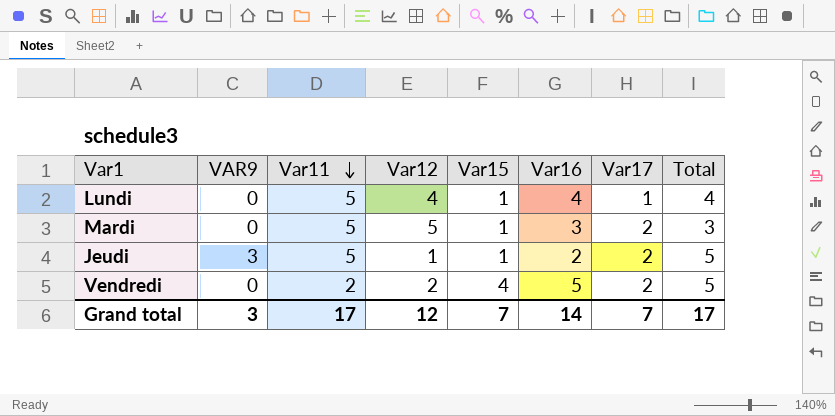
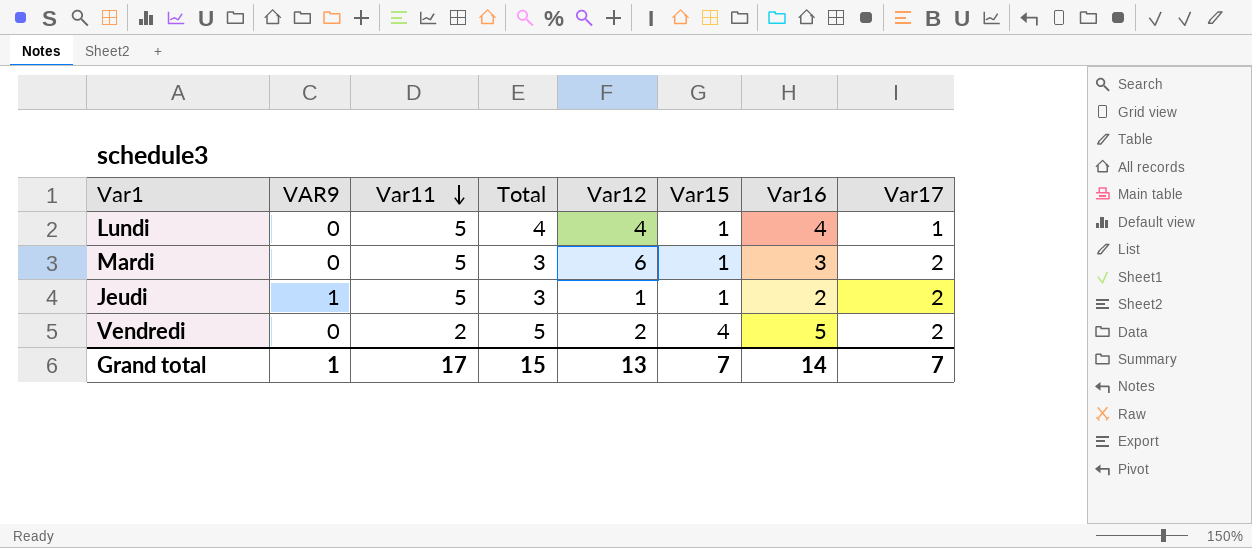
column Total | position: 8 -> 4
Mardi | Var12: 5 -> 6
Jeudi | VAR9: 3 -> 1
Jeudi | Total: 5 -> 3
Grand total | VAR9: 3 -> 1
Grand total | Total: 17 -> 15
Grand total | Var12: 12 -> 13

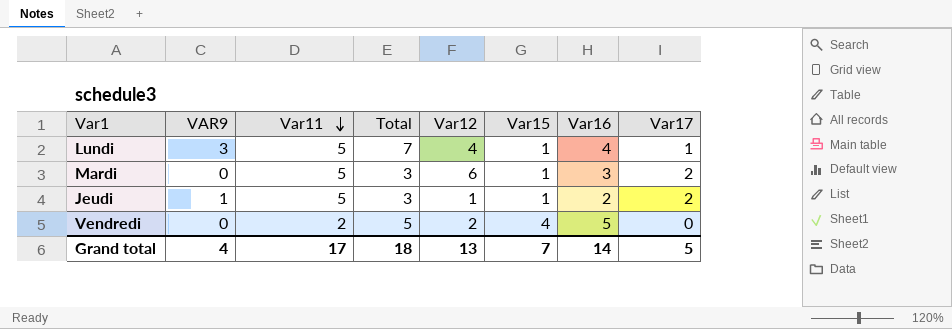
Lundi | VAR9: 0 -> 3
Lundi | Total: 4 -> 7
Vendredi | Var17: 2 -> 0
Grand total | VAR9: 1 -> 4
Grand total | Total: 15 -> 18
Grand total | Var17: 7 -> 5

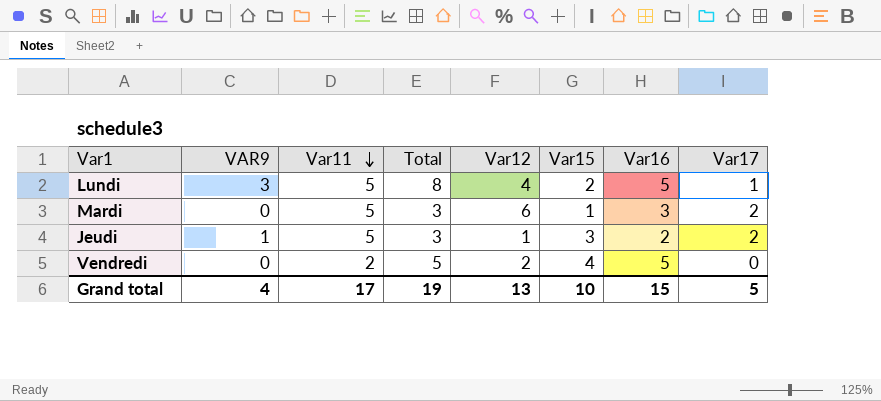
Lundi | Total: 7 -> 8
Lundi | Var15: 1 -> 2
Lundi | Var16: 4 -> 5
Jeudi | Var15: 1 -> 3
Grand total | Total: 18 -> 19
Grand total | Var15: 7 -> 10
Grand total | Var16: 14 -> 15

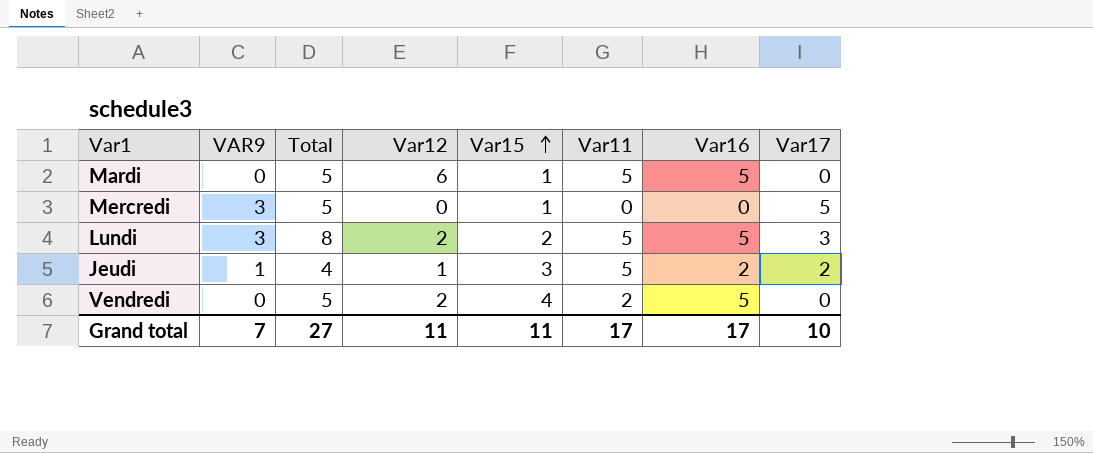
row order: Var11 descending -> Var15 ascending
column Total | formula: [VAR9] + [Var16] -> [Var16] + [Var17]
column Var11 | position: 3 -> 6
Mardi | Var16: 3 -> 5
Mardi | Var17: 2 -> 0
row Mercredi: none -> 3 | 5 | 0 | 1 | 0 | 0 | 5
Lundi | Var12: 4 -> 2
Lundi | Var17: 1 -> 3
Grand total | VAR9: 4 -> 7
Grand total | Total: 19 -> 27
Grand total | Var12: 13 -> 11
Grand total | Var15: 10 -> 11
Grand total | Var16: 15 -> 17
Grand total | Var17: 5 -> 10

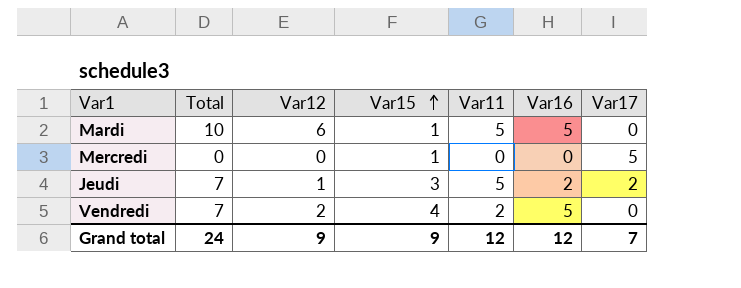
column VAR9 | position: 2 -> none
column Total | formula: [Var16] + [Var17] -> [Var11] + [Var16]
row Lundi: 3 | 8 | 2 | 2 | 5 | 5 | 3 -> none
Grand total | Total: 27 -> 24
Grand total | Var12: 11 -> 9
Grand total | Var15: 11 -> 9
Grand total | Var11: 17 -> 12
Grand total | Var16: 17 -> 12
Grand total | Var17: 10 -> 7

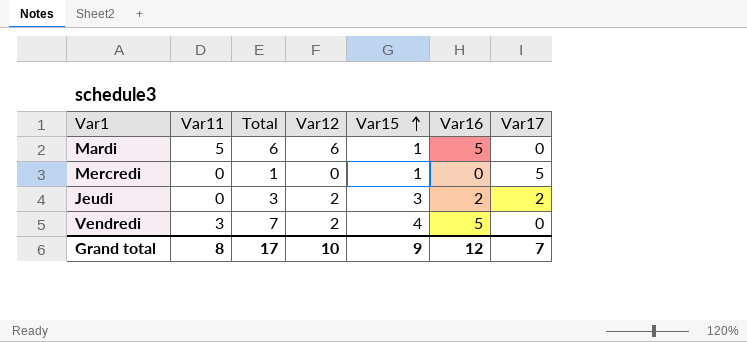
column Var11 | position: 5 -> 2
column Total | formula: [Var11] + [Var16] -> [Var11] + [Var15]
Jeudi | Var11: 5 -> 0
Jeudi | Var12: 1 -> 2
Vendredi | Var11: 2 -> 3
Grand total | Var11: 12 -> 8
Grand total | Total: 24 -> 17
Grand total | Var12: 9 -> 10

